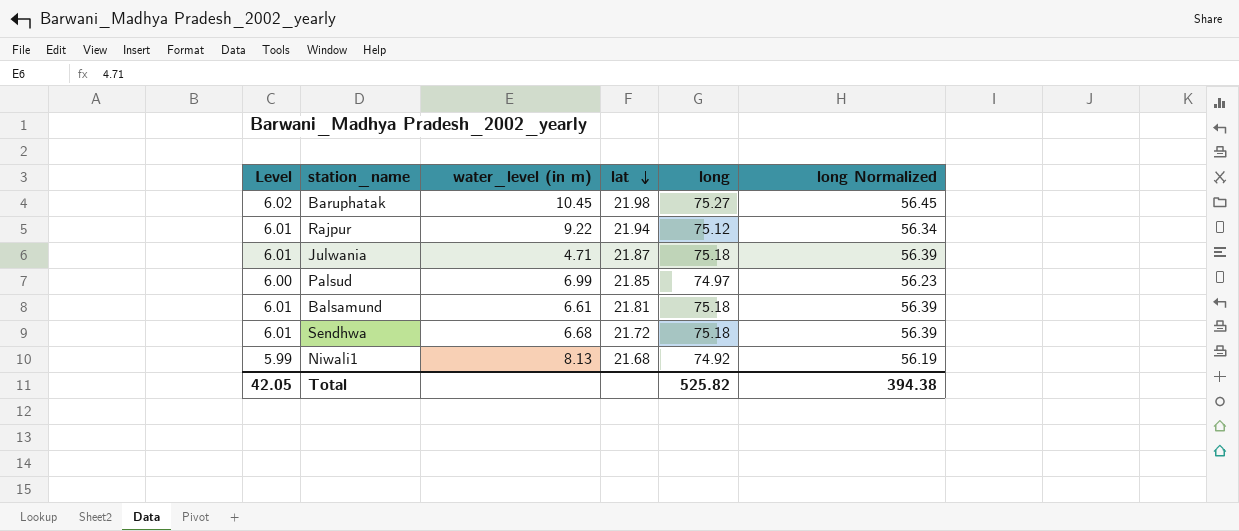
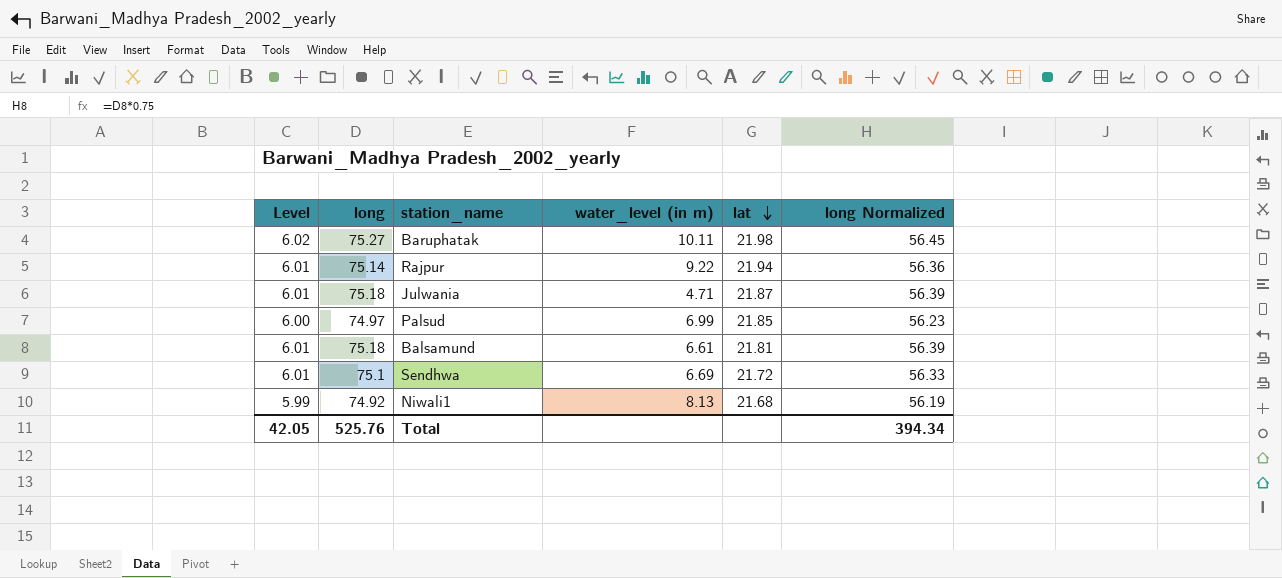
column long | position: 5 -> 2
Baruphatak | water_level (in m): 10.45 -> 10.11
Rajpur | long: 75.12 -> 75.14
Rajpur | long Normalized: 56.34 -> 56.36
Sendhwa | long: 75.18 -> 75.1
Sendhwa | water_level (in m): 6.68 -> 6.69
Sendhwa | long Normalized: 56.39 -> 56.33
Total | long: 525.82 -> 525.76
Total | long Normalized: 394.38 -> 394.34

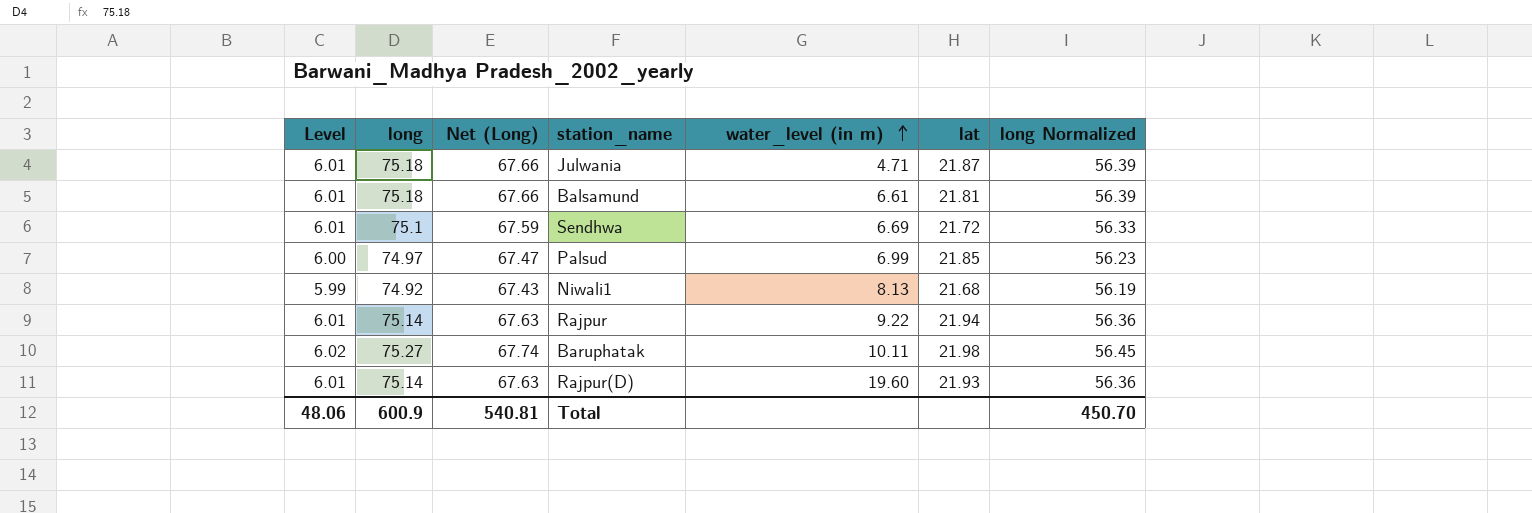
row order: lat descending -> water_level (in m) ascending
column Net (Long) | formula: none -> [long] * 0.9
row Rajpur(D): none -> 6.01 | 75.14 | 67.63 | 19.60 | 21.93 | 56.36
Total | Level: 42.05 -> 48.06
Total | long: 525.76 -> 600.9
Total | long Normalized: 394.34 -> 450.70

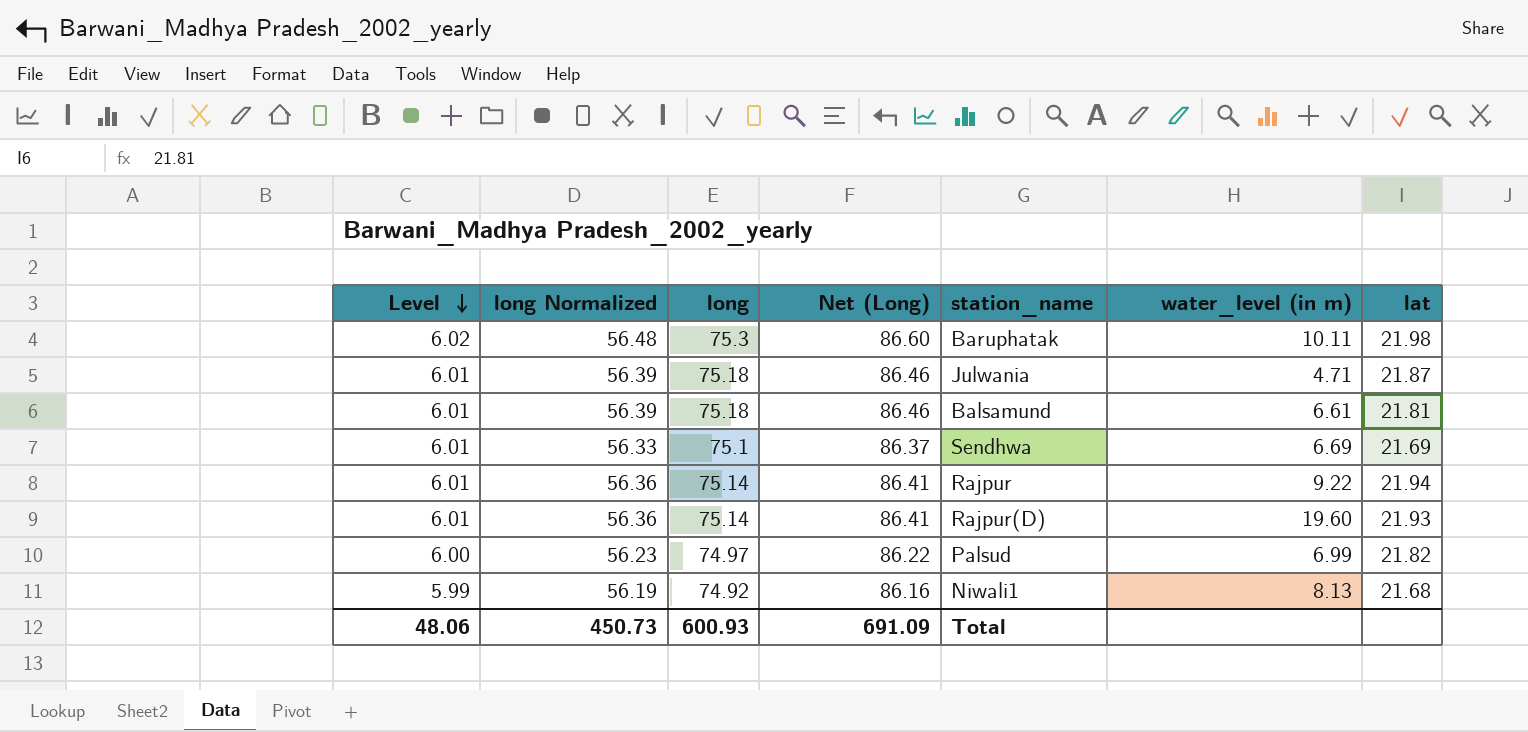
row order: water_level (in m) ascending -> Level descending
column long Normalized | position: 7 -> 2
column Net (Long) | formula: [long] * 0.9 -> [long] * 1.15
Baruphatak | long Normalized: 56.45 -> 56.48
Baruphatak | long: 75.27 -> 75.3
Sendhwa | lat: 21.72 -> 21.69
Palsud | lat: 21.85 -> 21.82
Total | long Normalized: 450.70 -> 450.73
Total | long: 600.9 -> 600.93
Total | Net (Long): 540.81 -> 691.09

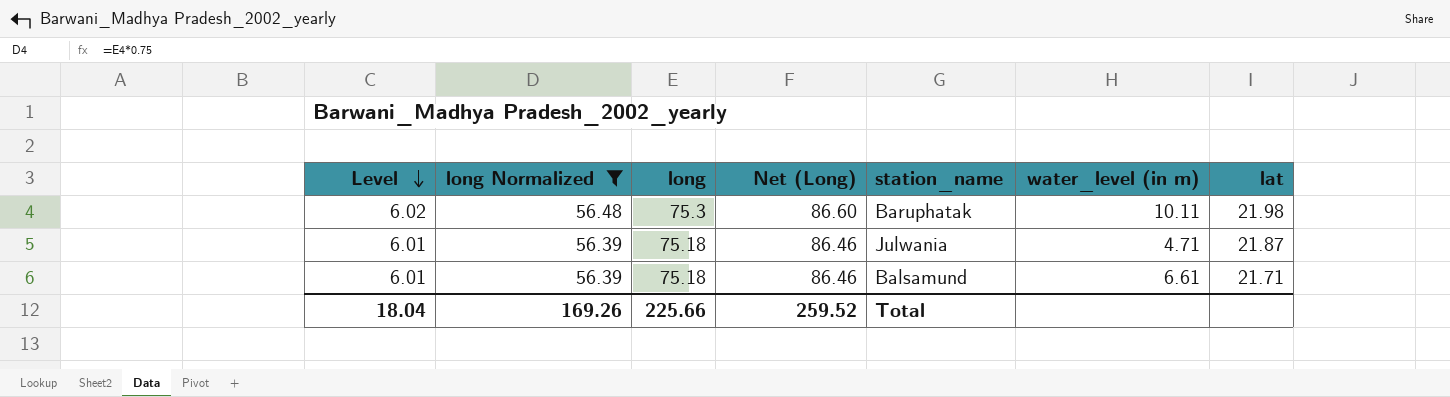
filter: none -> long Normalized >= 56.39
Balsamund | lat: 21.81 -> 21.71
Total | Level: 48.06 -> 18.04
Total | long Normalized: 450.73 -> 169.26
Total | long: 600.93 -> 225.66
Total | Net (Long): 691.09 -> 259.52

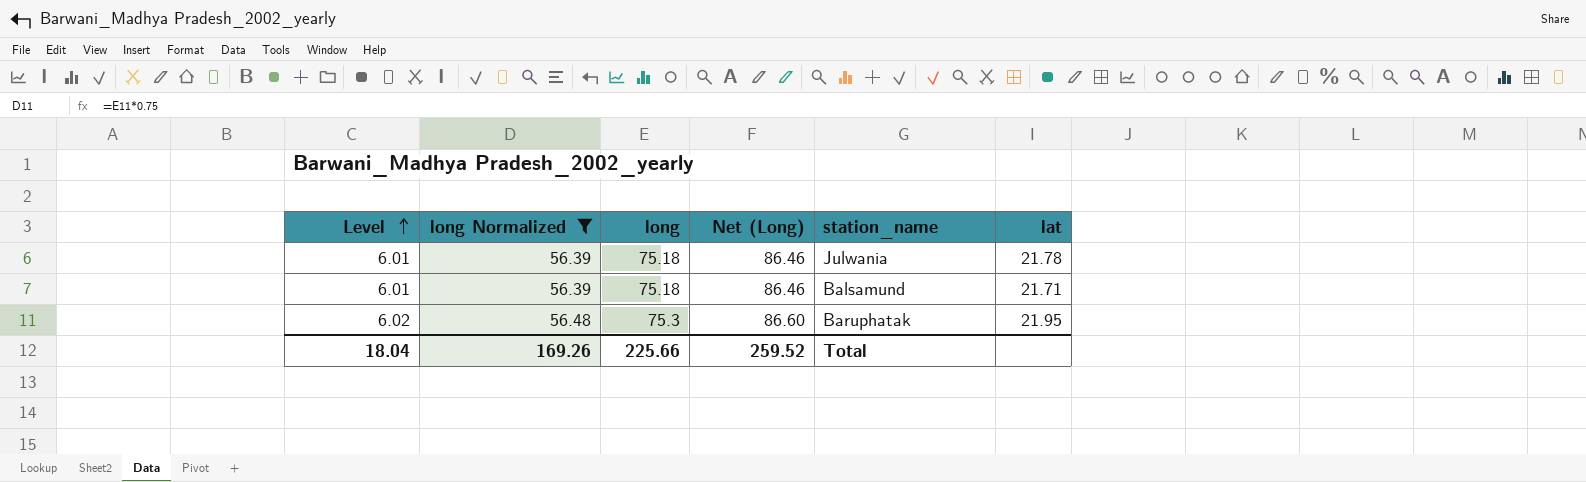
row order: Level descending -> Level ascending
column water_level (in m) | position: 6 -> none
Julwania | lat: 21.87 -> 21.78
Baruphatak | lat: 21.98 -> 21.95

